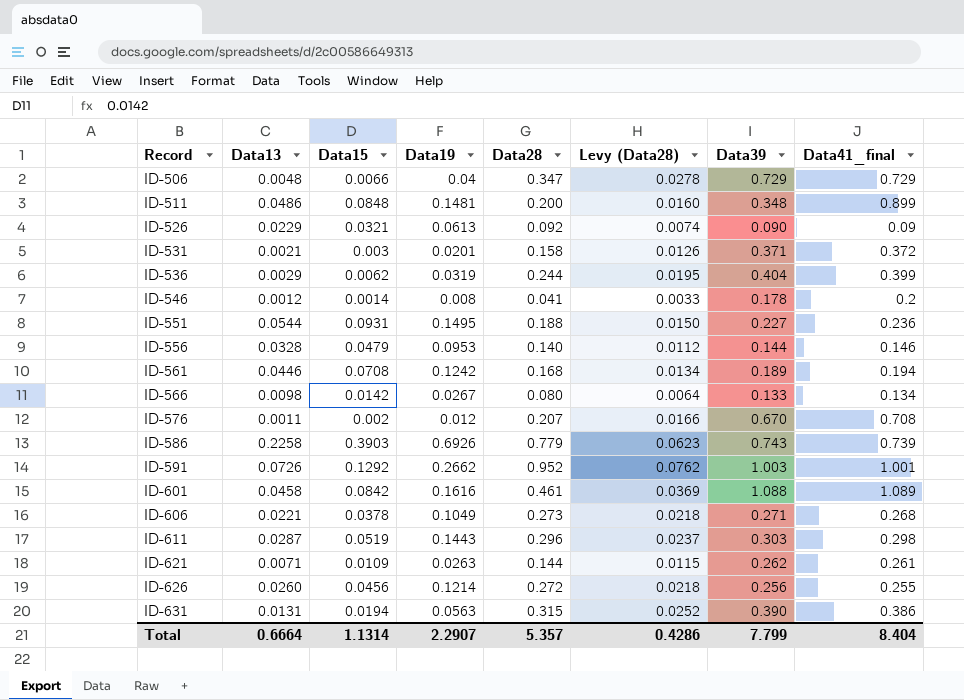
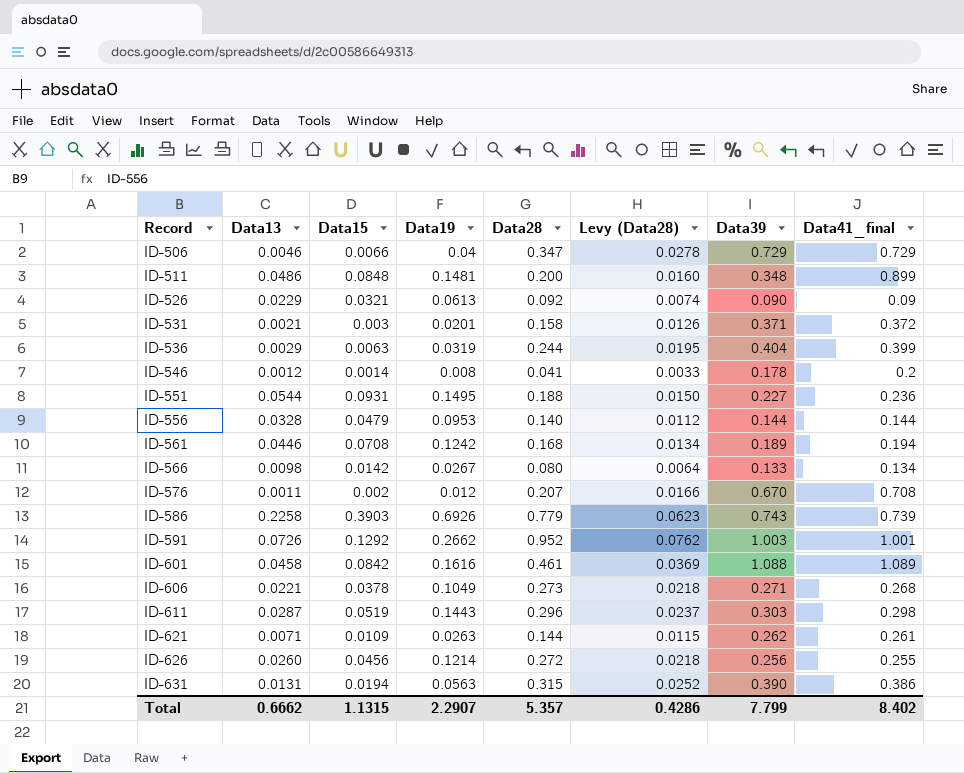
ID-506 | Data13: 0.0048 -> 0.0046
ID-536 | Data15: 0.0062 -> 0.0063
ID-556 | Data41_final: 0.146 -> 0.144
Total | Data13: 0.6664 -> 0.6662
Total | Data15: 1.1314 -> 1.1315
Total | Data41_final: 8.404 -> 8.402

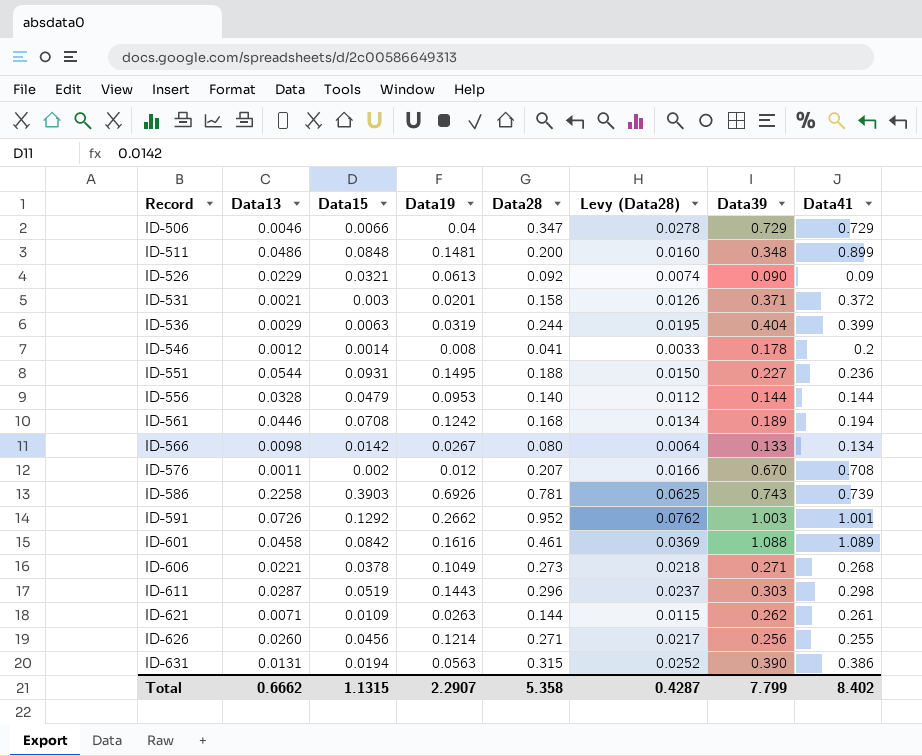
column name: Data41_final -> Data41
ID-586 | Data28: 0.779 -> 0.781
ID-586 | Levy (Data28): 0.0623 -> 0.0625
ID-626 | Data28: 0.272 -> 0.271
ID-626 | Levy (Data28): 0.0218 -> 0.0217
Total | Data28: 5.357 -> 5.358
Total | Levy (Data28): 0.4286 -> 0.4287

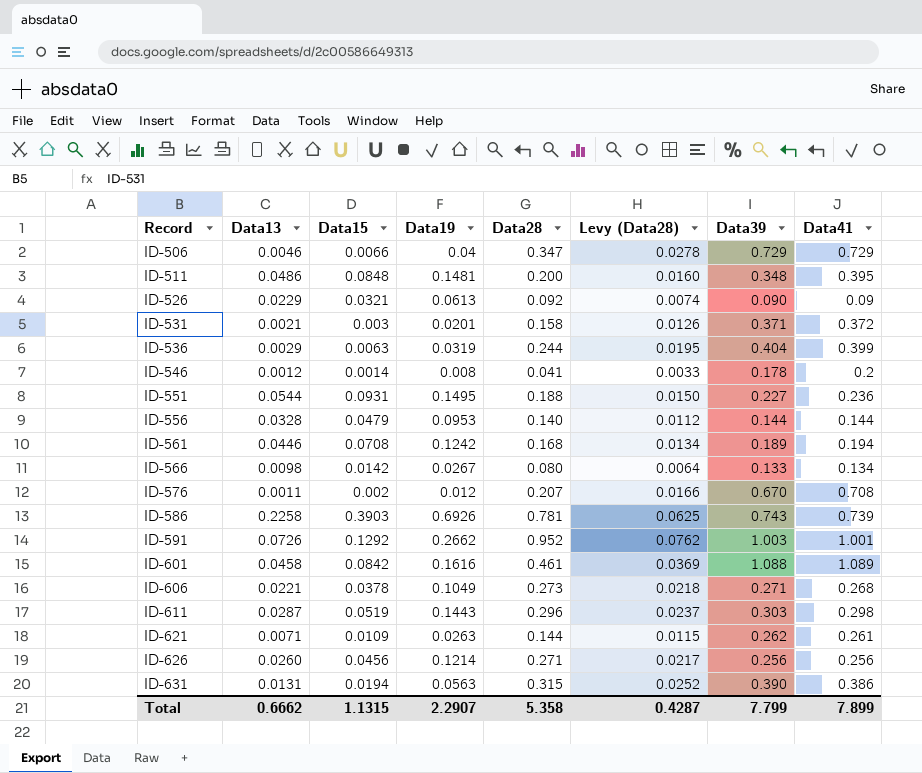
ID-511 | Data41: 0.899 -> 0.395
ID-626 | Data41: 0.255 -> 0.256
Total | Data41: 8.402 -> 7.899

